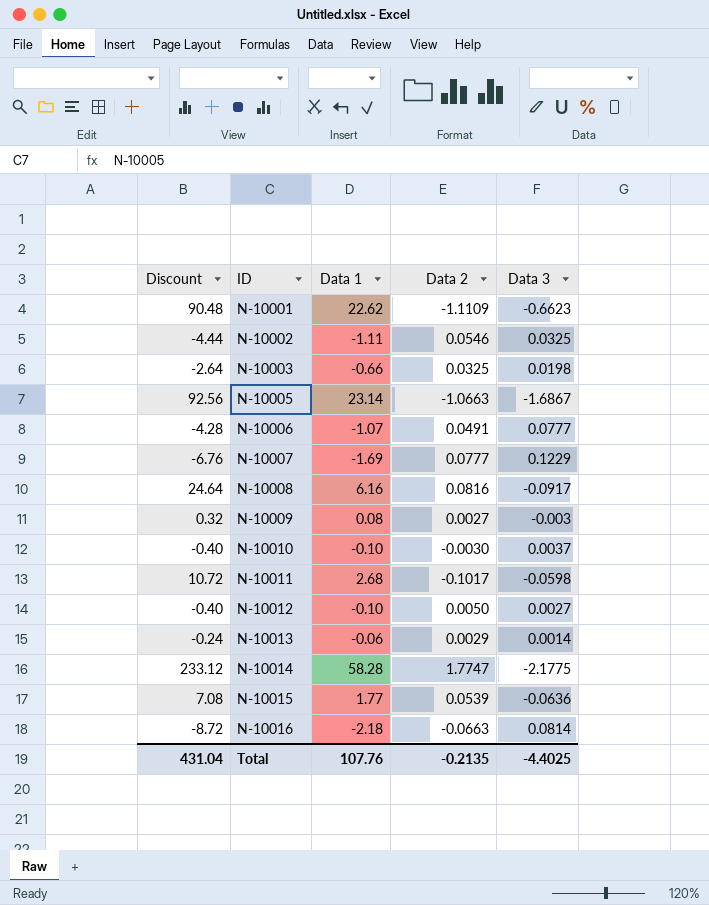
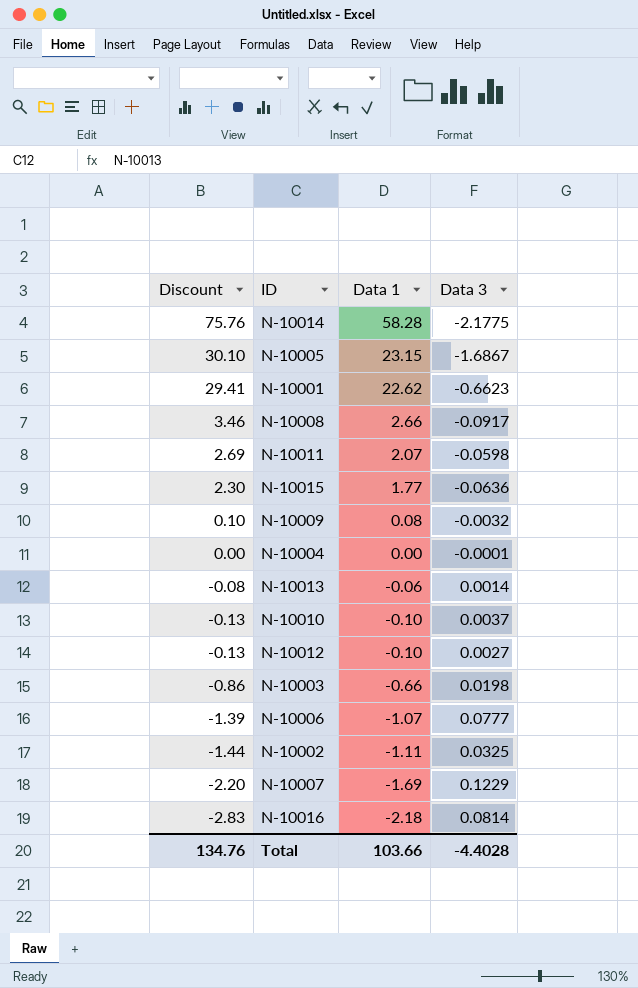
row order: ID ascending -> Discount descending
column Data 2 | position: 4 -> none
column Discount | formula: [Data 1] * 4 -> [Data 1] * 1.3
N-10005 | Data 1: 23.14 -> 23.15
N-10008 | Data 1: 6.16 -> 2.66
N-10011 | Data 1: 2.68 -> 2.07
N-10009 | Data 3: -0.003 -> -0.0032
row N-10004: none -> 0.00 | 0.00 | -0.0001
Total | Discount: 431.04 -> 134.76
Total | Data 1: 107.76 -> 103.66
Total | Data 3: -4.4025 -> -4.4028

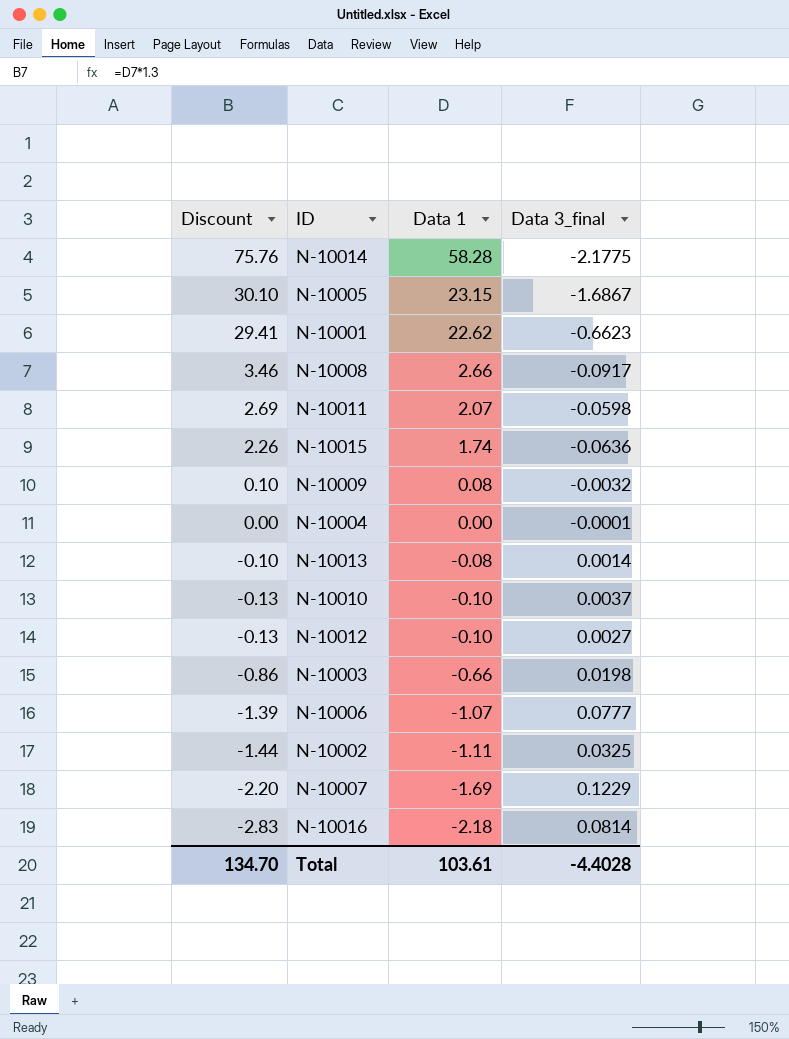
column name: Data 3 -> Data 3_final
N-10015 | Discount: 2.30 -> 2.26
N-10015 | Data 1: 1.77 -> 1.74
N-10013 | Discount: -0.08 -> -0.10
N-10013 | Data 1: -0.06 -> -0.08
Total | Discount: 134.76 -> 134.70
Total | Data 1: 103.66 -> 103.61

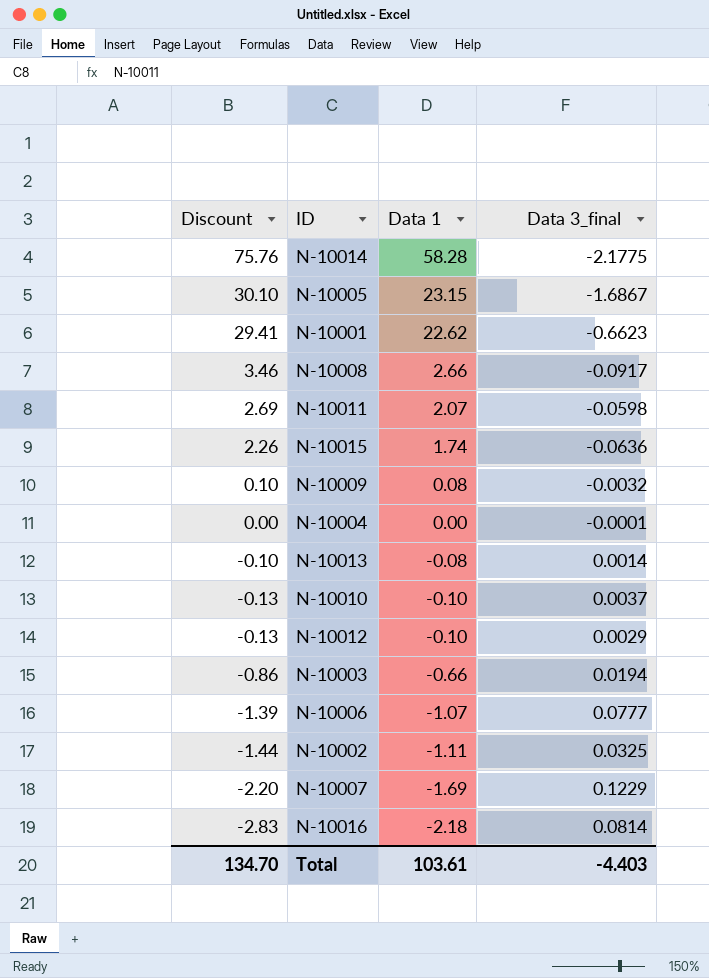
N-10012 | Data 3_final: 0.0027 -> 0.0029
N-10003 | Data 3_final: 0.0198 -> 0.0194
Total | Data 3_final: -4.4028 -> -4.403

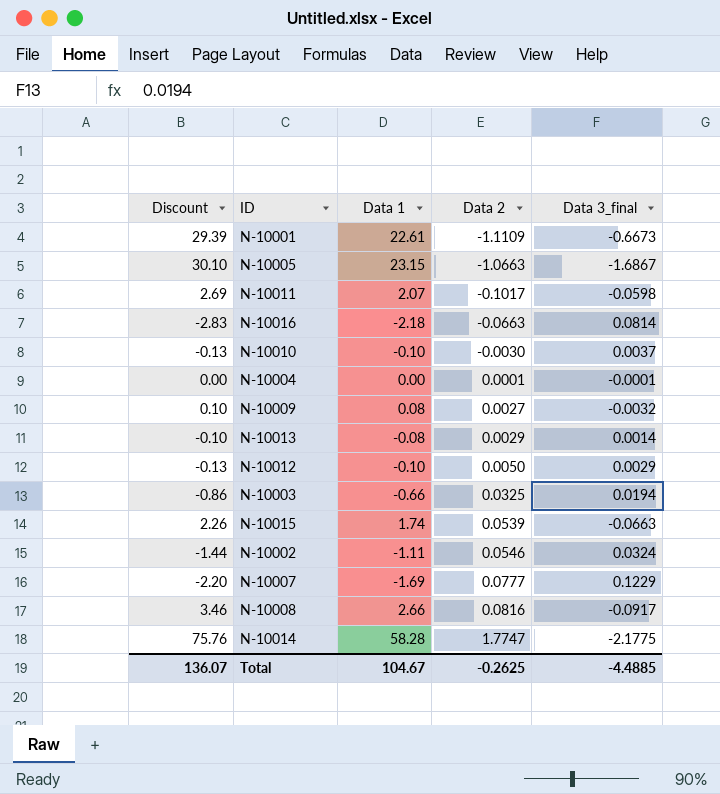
row order: Discount descending -> Data 2 ascending
column Data 2 | position: none -> 4
row N-10006: -1.39 | -1.07 | 0.0777 -> none
N-10001 | Discount: 29.41 -> 29.39
N-10001 | Data 1: 22.62 -> 22.61
N-10001 | Data 3_final: -0.6623 -> -0.6673
N-10015 | Data 3_final: -0.0636 -> -0.0663
N-10002 | Data 3_final: 0.0325 -> 0.0324
Total | Discount: 134.70 -> 136.07
Total | Data 1: 103.61 -> 104.67
Total | Data 3_final: -4.403 -> -4.4885

